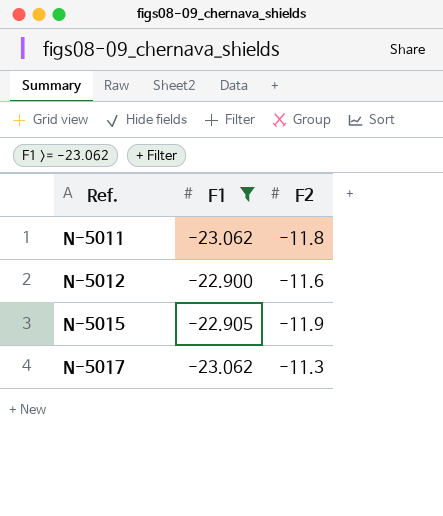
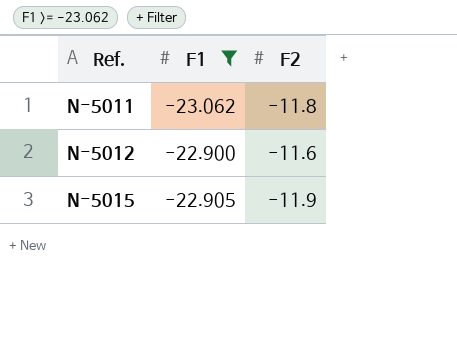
row N-5017: -23.062 | -11.3 -> none

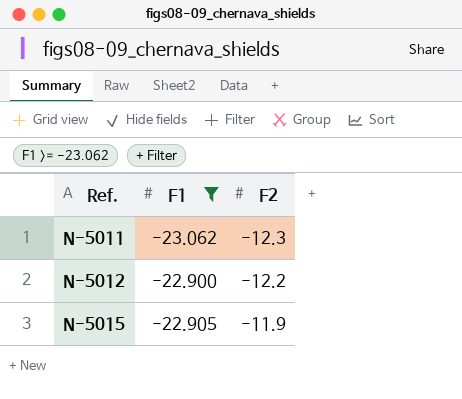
N-5011 | F2: -11.8 -> -12.3
N-5012 | F2: -11.6 -> -12.2

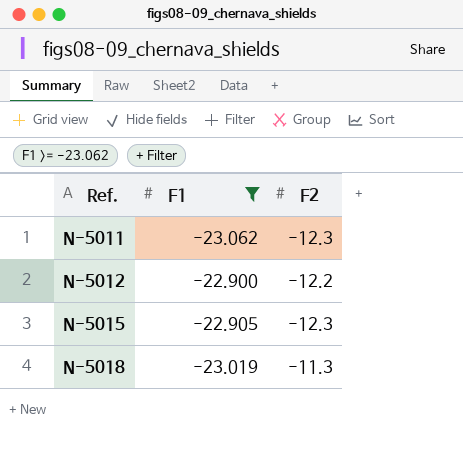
N-5015 | F2: -11.9 -> -12.3
row N-5018: none -> -23.019 | -11.3

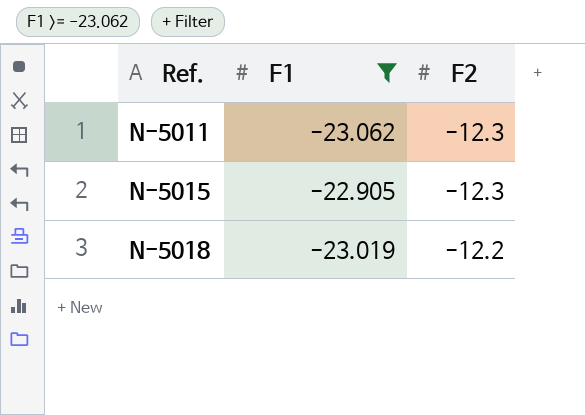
row N-5012: -22.900 | -12.2 -> none
N-5018 | F2: -11.3 -> -12.2

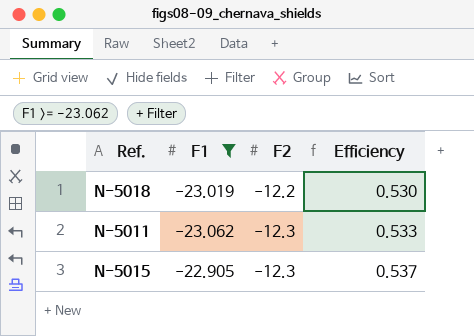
row order: Ref. ascending -> F2 descending
column Efficiency | formula: none -> [F2] / [F1]

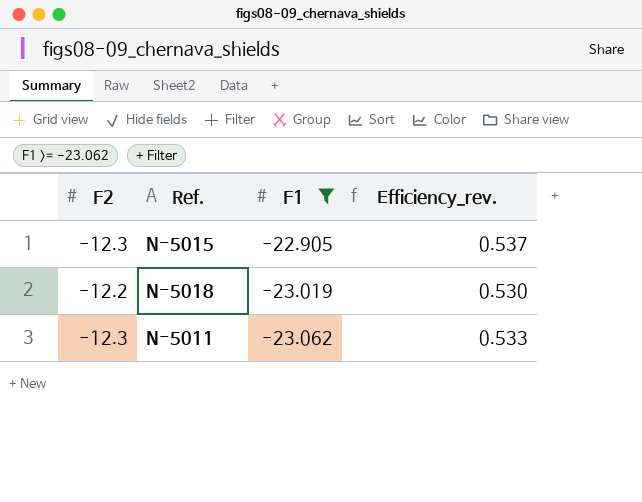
row order: F2 descending -> F1 descending
column F2 | position: 3 -> 1
column name: Efficiency -> Efficiency_rev.

